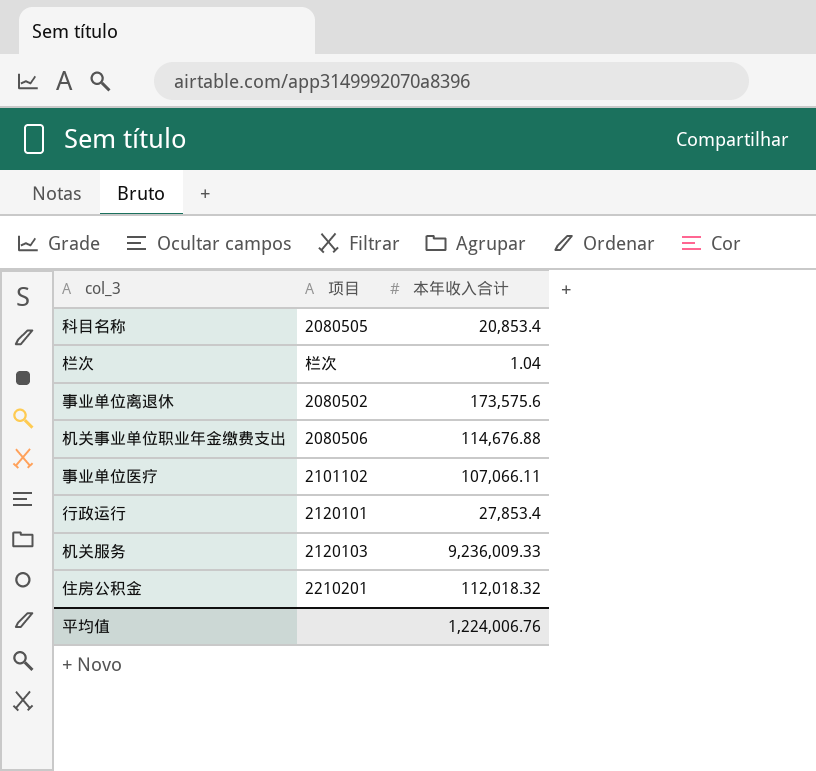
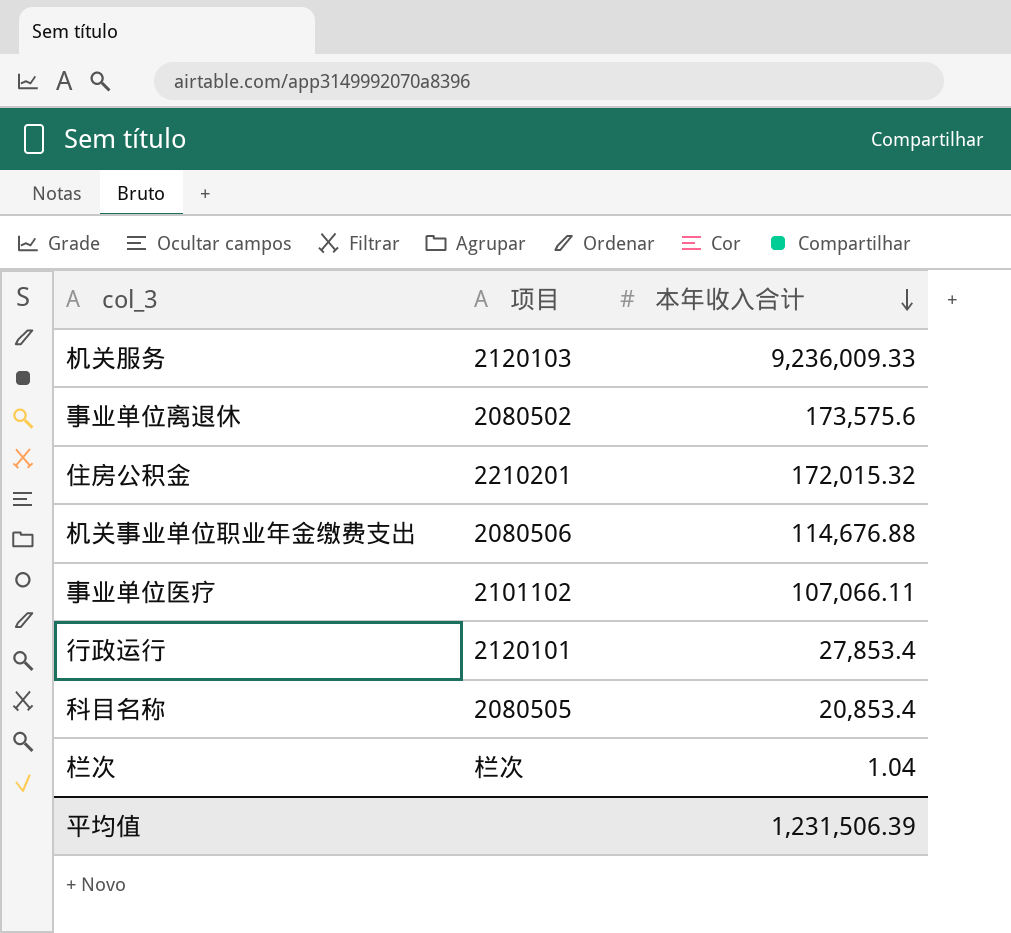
row order: none -> 本年收入合计 descending
住房公积金 | 本年收入合计: 112,018.32 -> 172,015.32
平均值 | 本年收入合计: 1,224,006.76 -> 1,231,506.39

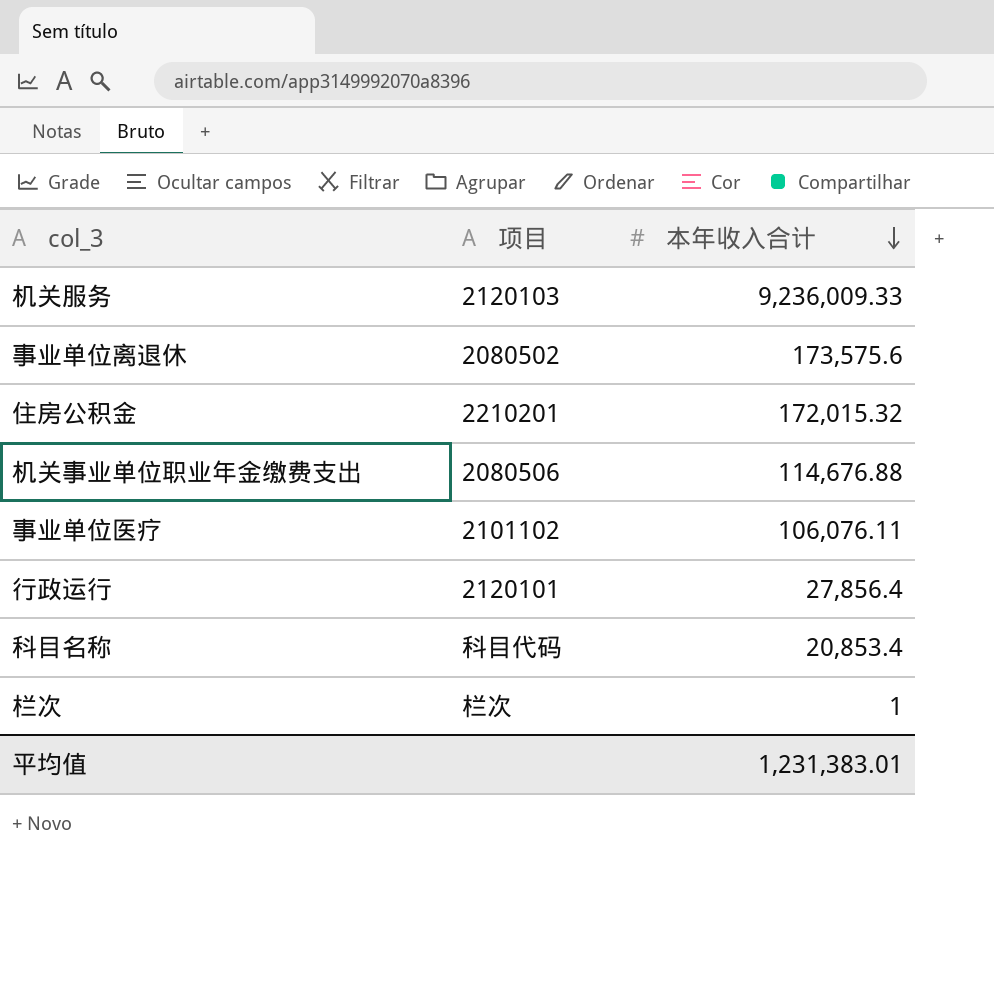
事业单位医疗 | 本年收入合计: 107,066.11 -> 106,076.11
行政运行 | 本年收入合计: 27,853.4 -> 27,856.4
科目名称 | 项目: 2080505 -> 科目代码
栏次 | 本年收入合计: 1.04 -> 1
平均值 | 本年收入合计: 1,231,506.39 -> 1,231,383.01

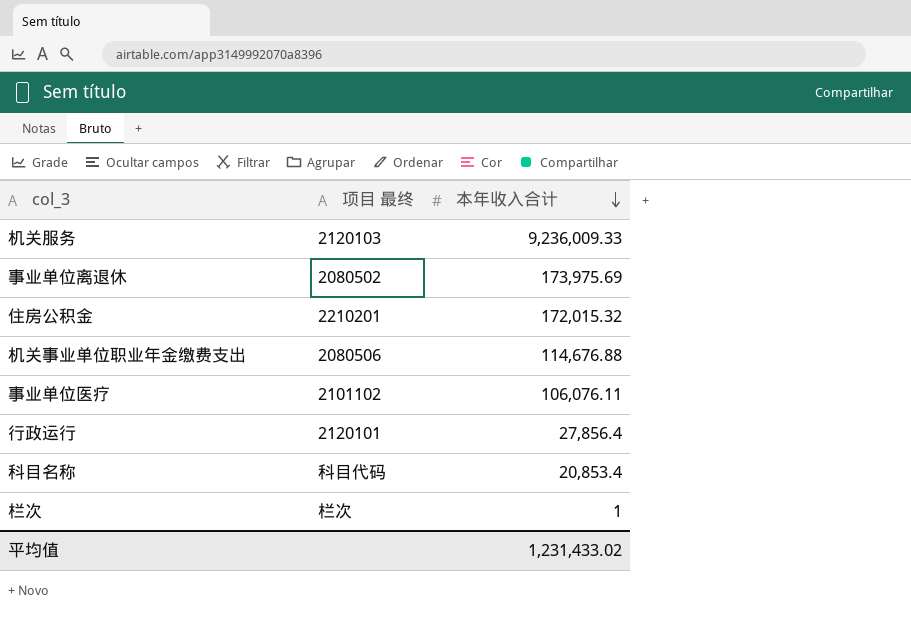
column name: 项目 -> 项目 最终
事业单位离退休 | 本年收入合计: 173,575.6 -> 173,975.69
平均值 | 本年收入合计: 1,231,383.01 -> 1,231,433.02

